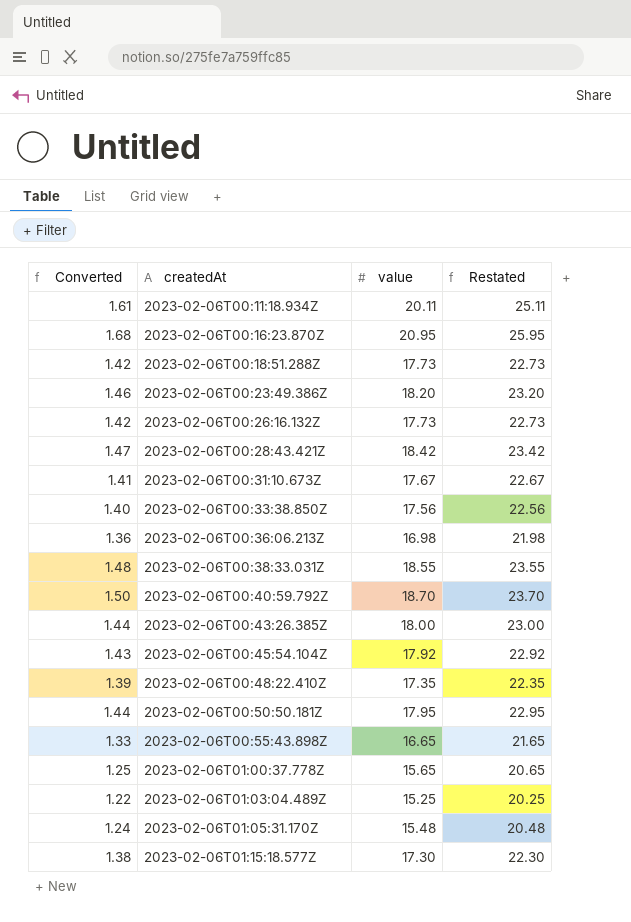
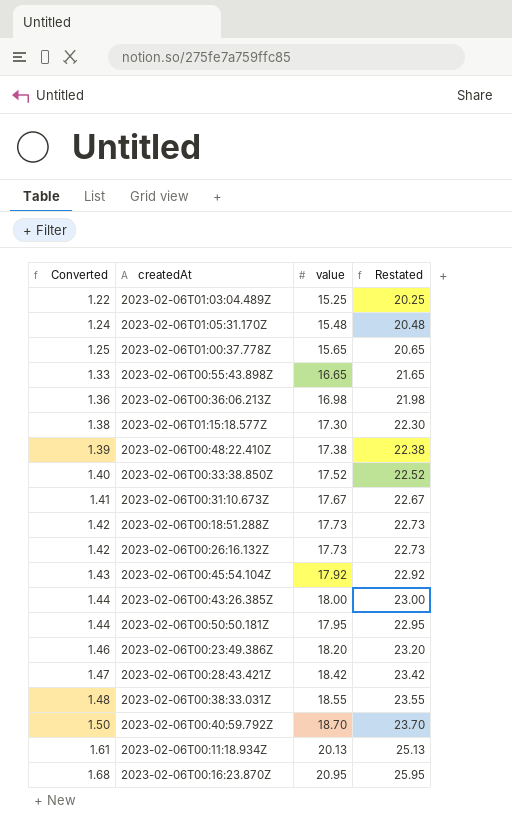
row order: createdAt ascending -> Converted ascending
2023-02-06T00:48:22.410Z | value: 17.35 -> 17.38
2023-02-06T00:48:22.410Z | Restated: 22.35 -> 22.38
2023-02-06T00:33:38.850Z | value: 17.56 -> 17.52
2023-02-06T00:33:38.850Z | Restated: 22.56 -> 22.52
2023-02-06T00:11:18.934Z | value: 20.11 -> 20.13
2023-02-06T00:11:18.934Z | Restated: 25.11 -> 25.13

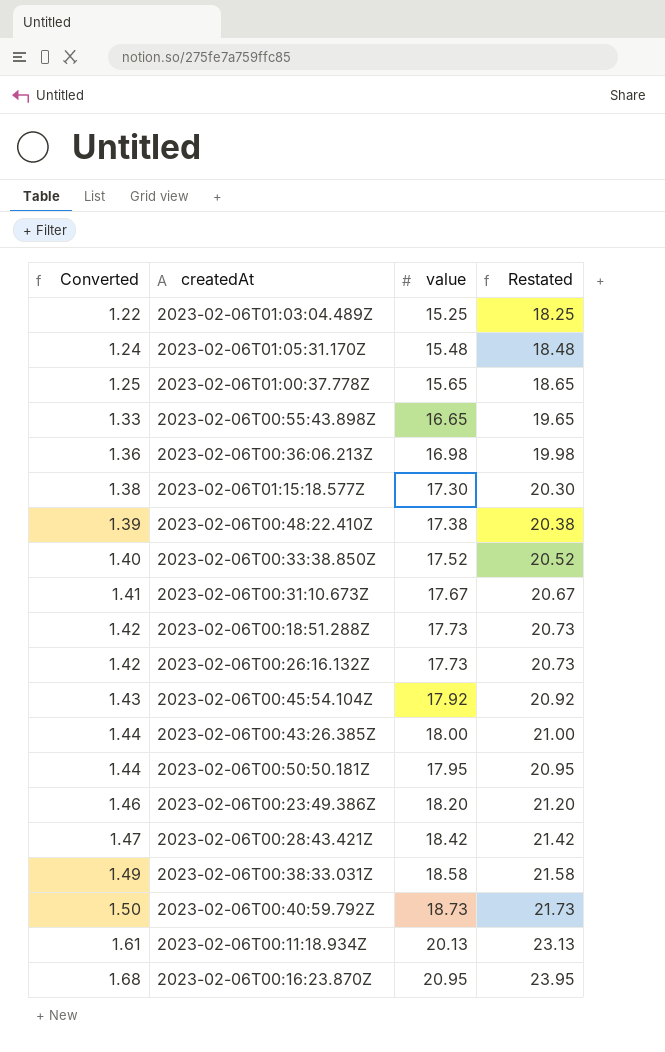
column Restated | formula: [value] + 5 -> [value] + 3
2023-02-06T00:38:33.031Z | Converted: 1.48 -> 1.49
2023-02-06T00:38:33.031Z | value: 18.55 -> 18.58
2023-02-06T00:40:59.792Z | value: 18.70 -> 18.73

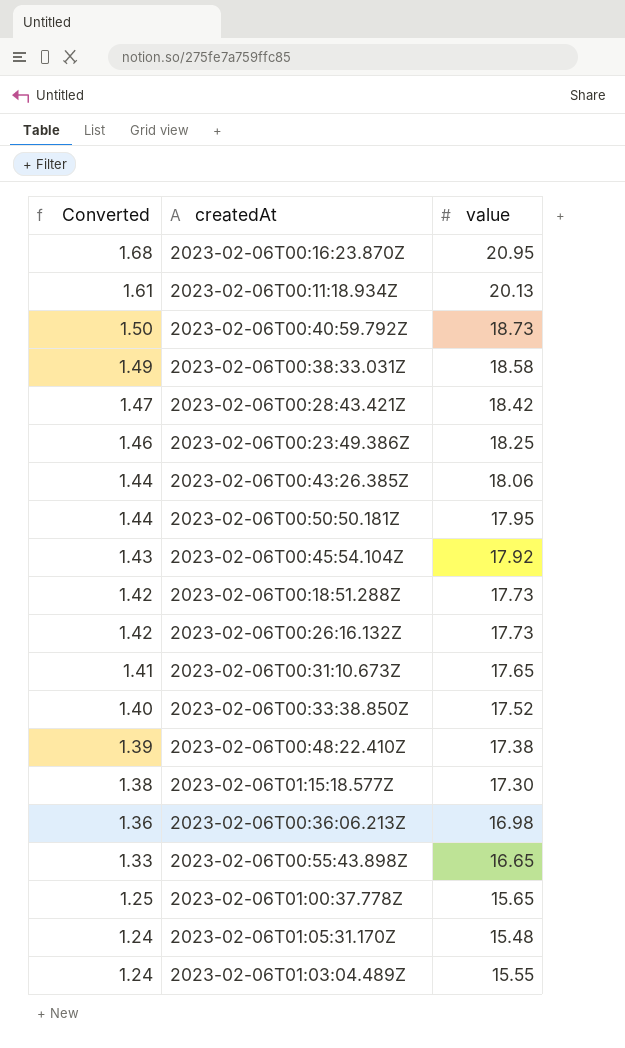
row order: Converted ascending -> Converted descending
column Restated | formula: [value] + 3 -> none
2023-02-06T00:23:49.386Z | value: 18.20 -> 18.25
2023-02-06T00:43:26.385Z | value: 18.00 -> 18.06
2023-02-06T00:31:10.673Z | value: 17.67 -> 17.65
2023-02-06T01:03:04.489Z | Converted: 1.22 -> 1.24
2023-02-06T01:03:04.489Z | value: 15.25 -> 15.55

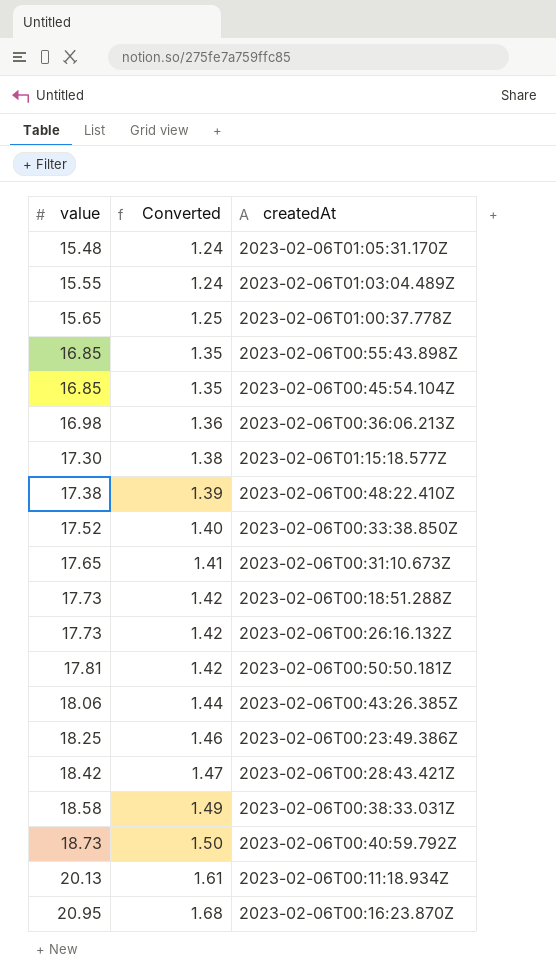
row order: Converted descending -> value ascending
column value | position: 3 -> 1
2023-02-06T00:55:43.898Z | value: 16.65 -> 16.85
2023-02-06T00:55:43.898Z | Converted: 1.33 -> 1.35
2023-02-06T00:45:54.104Z | value: 17.92 -> 16.85
2023-02-06T00:45:54.104Z | Converted: 1.43 -> 1.35
2023-02-06T00:50:50.181Z | value: 17.95 -> 17.81
2023-02-06T00:50:50.181Z | Converted: 1.44 -> 1.42

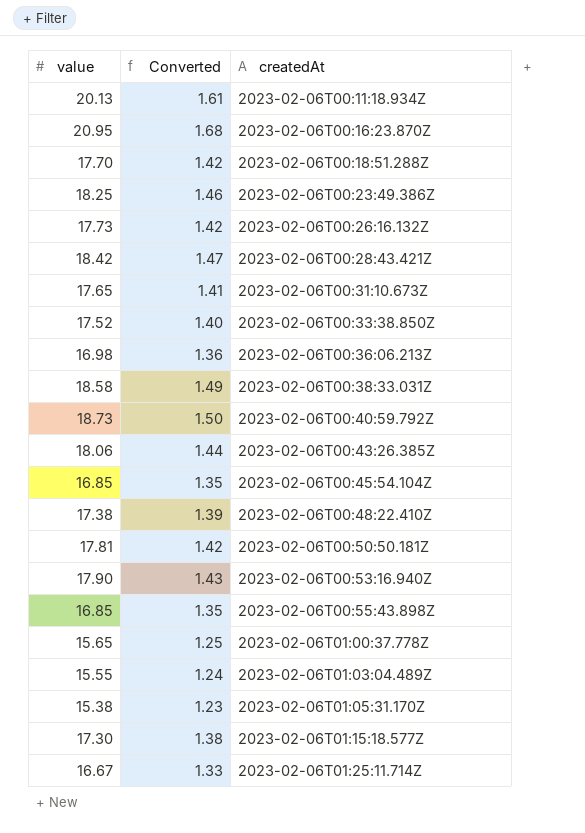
row order: value ascending -> createdAt ascending
2023-02-06T00:18:51.288Z | value: 17.73 -> 17.70
row 2023-02-06T00:53:16.940Z: none -> 17.90 | 1.43
2023-02-06T01:05:31.170Z | value: 15.48 -> 15.38
2023-02-06T01:05:31.170Z | Converted: 1.24 -> 1.23
row 2023-02-06T01:25:11.714Z: none -> 16.67 | 1.33

